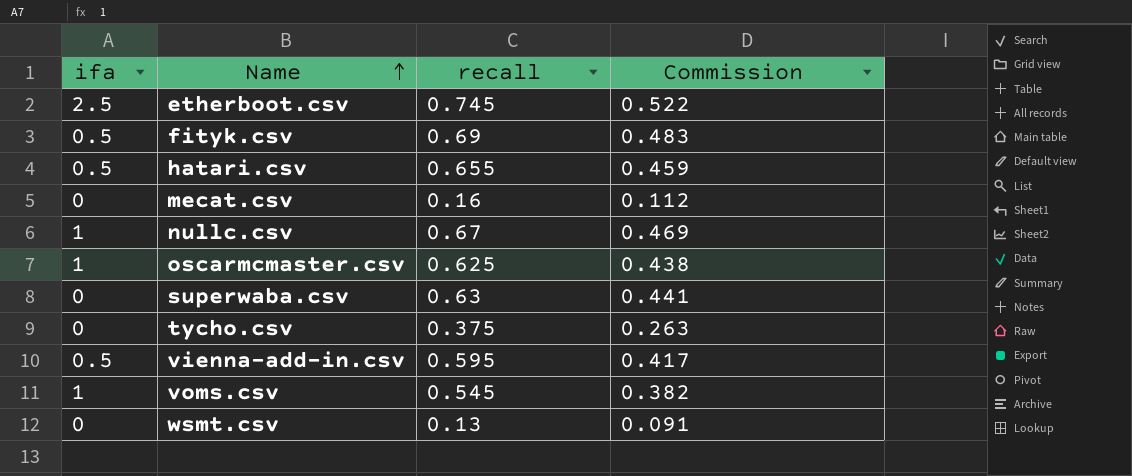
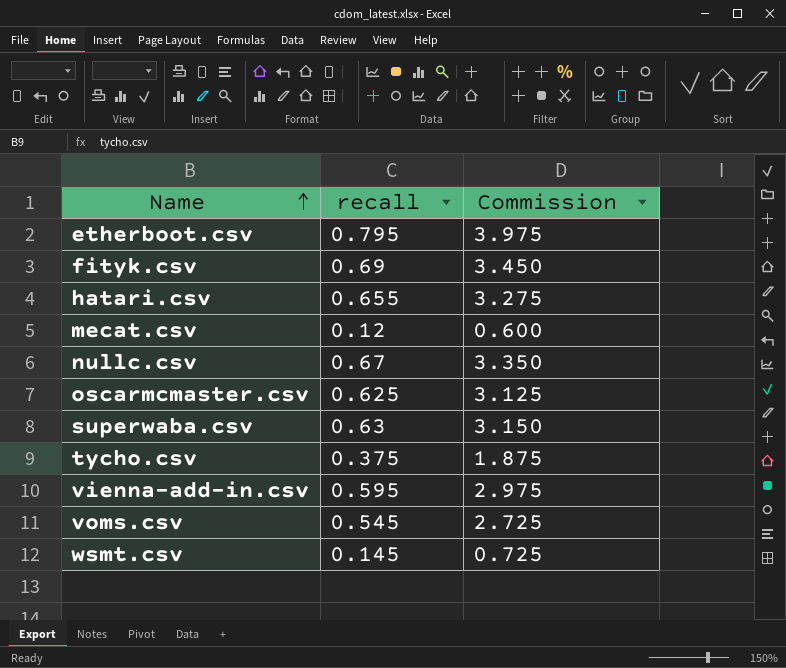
column ifa | position: 1 -> none
column Commission | formula: [recall] * 0.7 -> [recall] * 5
etherboot.csv | recall: 0.745 -> 0.795
mecat.csv | recall: 0.16 -> 0.12
wsmt.csv | recall: 0.13 -> 0.145

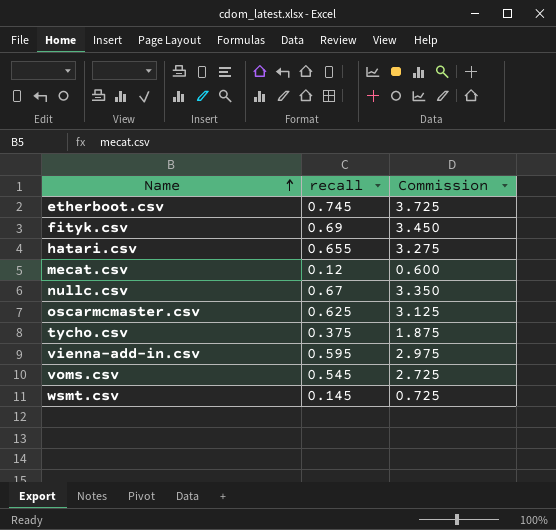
row superwaba.csv: 0.63 | 3.150 -> none
etherboot.csv | recall: 0.795 -> 0.745
etherboot.csv | Commission: 3.975 -> 3.725

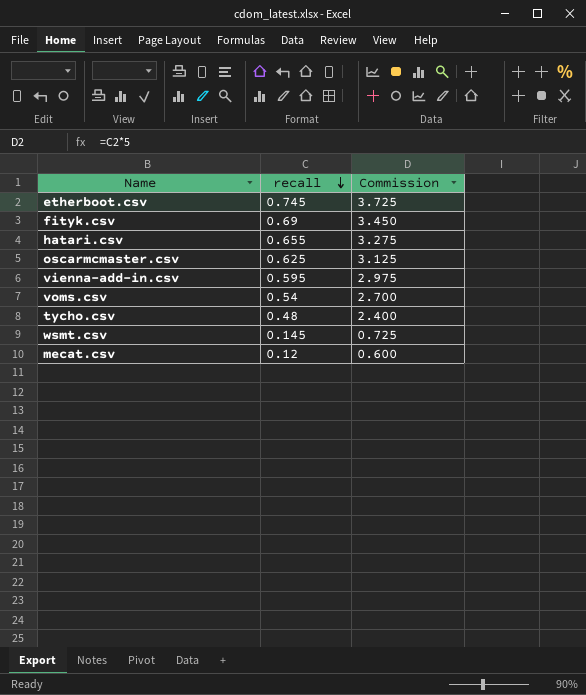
row order: Name ascending -> recall descending
row nullc.csv: 0.67 | 3.350 -> none
voms.csv | recall: 0.545 -> 0.54
voms.csv | Commission: 2.725 -> 2.700
tycho.csv | recall: 0.375 -> 0.48
tycho.csv | Commission: 1.875 -> 2.400

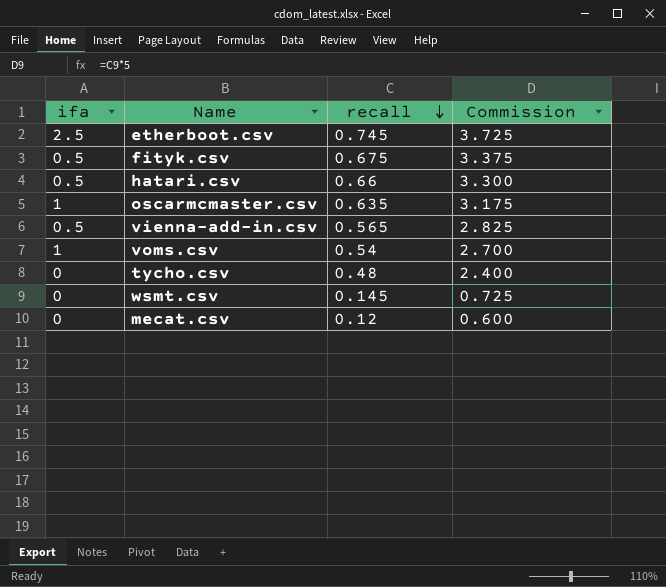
column ifa | position: none -> 1
fityk.csv | recall: 0.69 -> 0.675
fityk.csv | Commission: 3.450 -> 3.375
hatari.csv | recall: 0.655 -> 0.66
hatari.csv | Commission: 3.275 -> 3.300
oscarmcmaster.csv | recall: 0.625 -> 0.635
oscarmcmaster.csv | Commission: 3.125 -> 3.175
vienna-add-in.csv | recall: 0.595 -> 0.565
vienna-add-in.csv | Commission: 2.975 -> 2.825

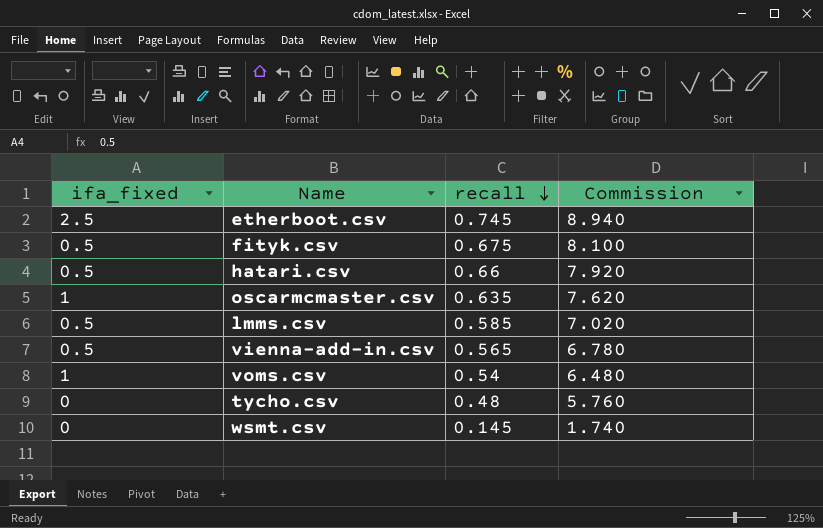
column name: ifa -> ifa_fixed
column Commission | formula: [recall] * 5 -> [recall] * 12
row mecat.csv: 0 | 0.12 | 0.600 -> none
row lmms.csv: none -> 0.5 | 0.585 | 7.020

